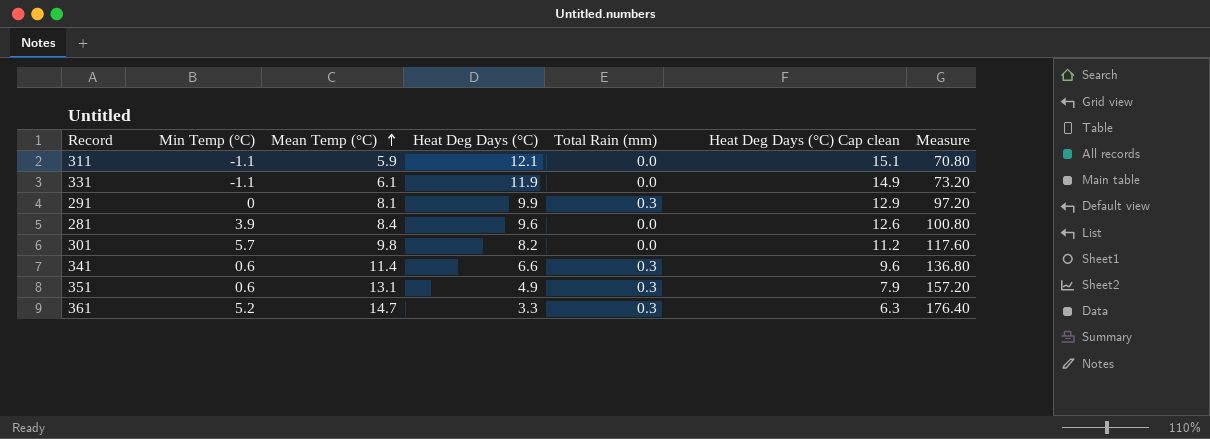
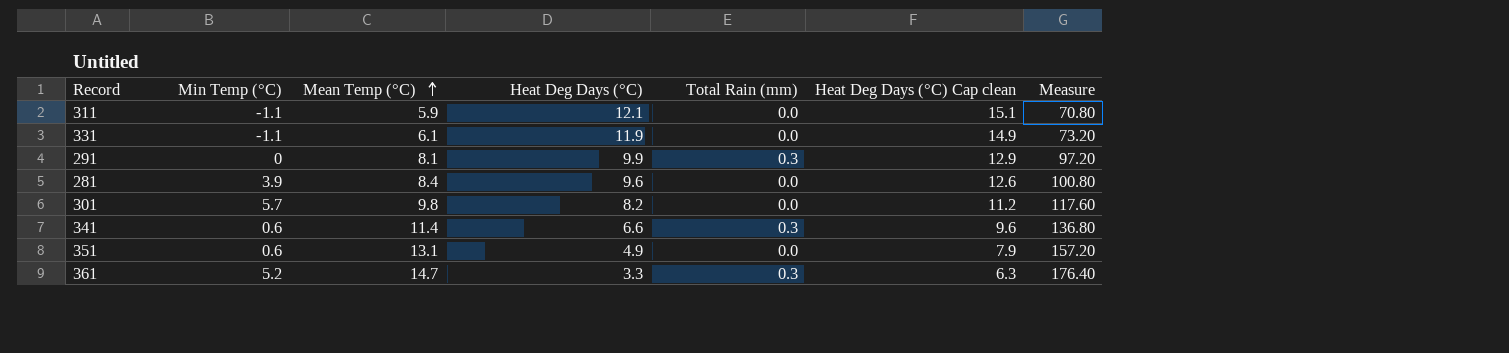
351 | Total Rain (mm): 0.3 -> 0.0

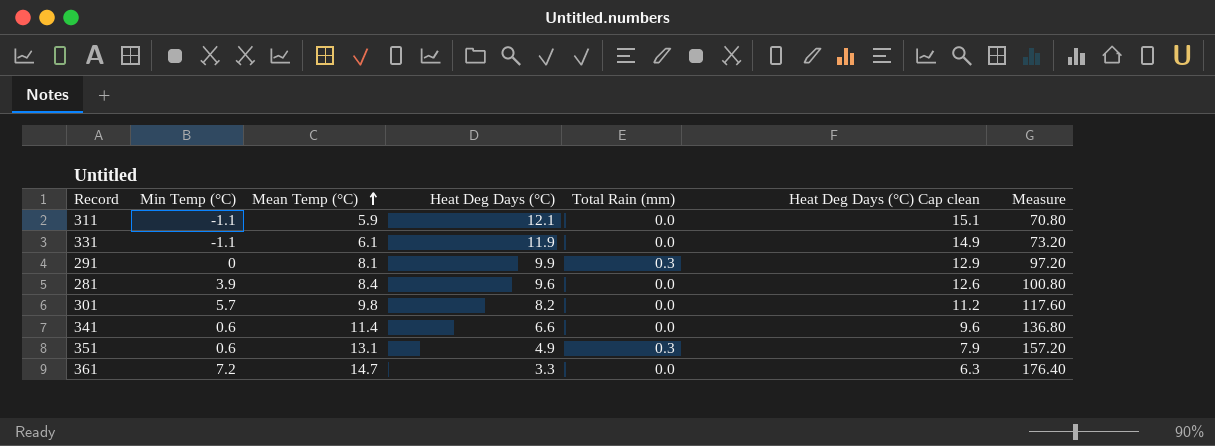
341 | Total Rain (mm): 0.3 -> 0.0
351 | Total Rain (mm): 0.0 -> 0.3
361 | Min Temp (°C): 5.2 -> 7.2
361 | Total Rain (mm): 0.3 -> 0.0

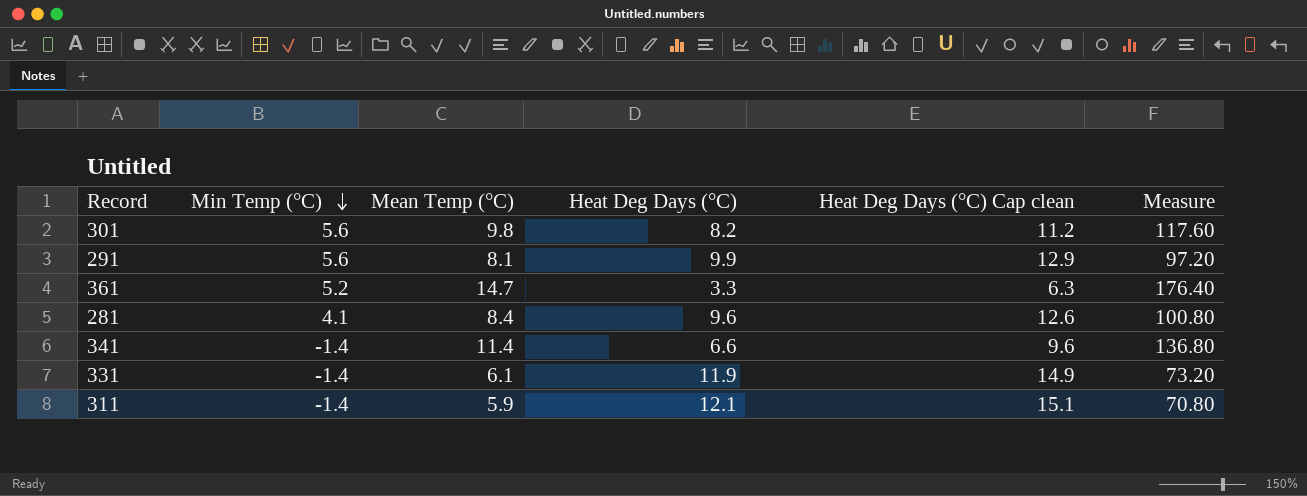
row order: Mean Temp (°C) ascending -> Min Temp (°C) descending
column Total Rain (mm) | position: 5 -> none
row 351: 0.6 | 13.1 | 4.9 | 0.3 | 7.9 | 157.20 -> none
301 | Min Temp (°C): 5.7 -> 5.6
291 | Min Temp (°C): 0 -> 5.6
361 | Min Temp (°C): 7.2 -> 5.2
281 | Min Temp (°C): 3.9 -> 4.1
341 | Min Temp (°C): 0.6 -> -1.4
331 | Min Temp (°C): -1.1 -> -1.4
311 | Min Temp (°C): -1.1 -> -1.4

